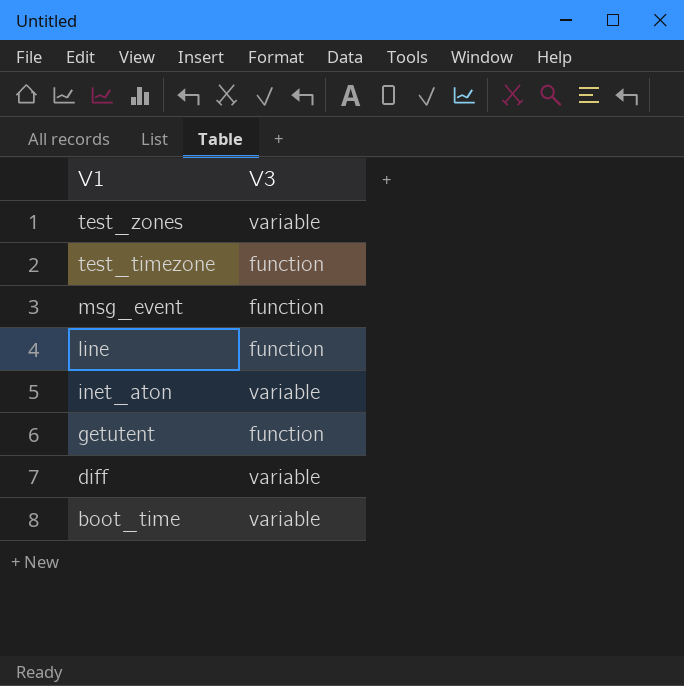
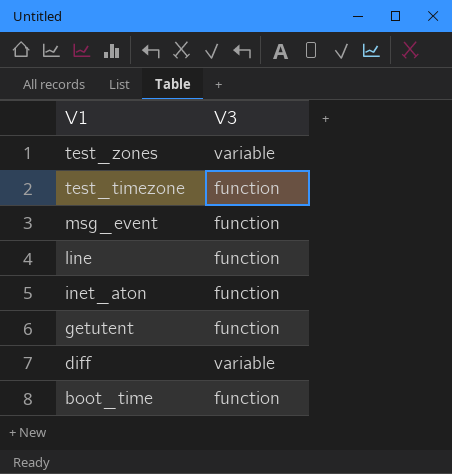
inet_aton | V3: variable -> function
boot_time | V3: variable -> function

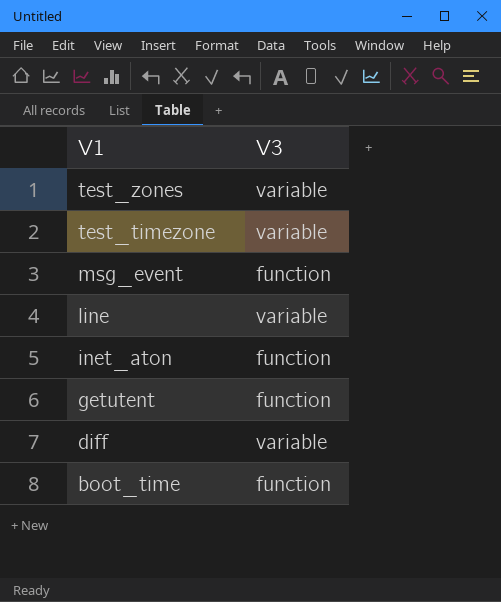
test_timezone | V3: function -> variable
line | V3: function -> variable

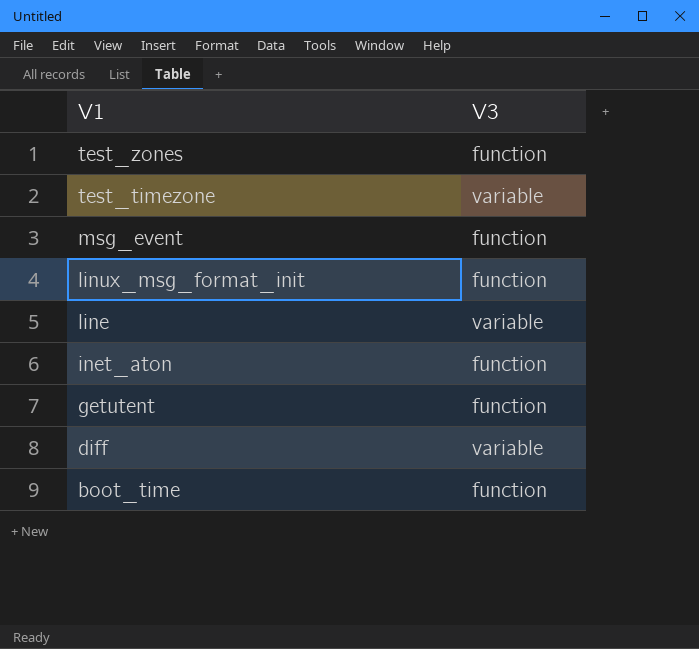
test_zones | V3: variable -> function
row linux_msg_format_init: none -> function

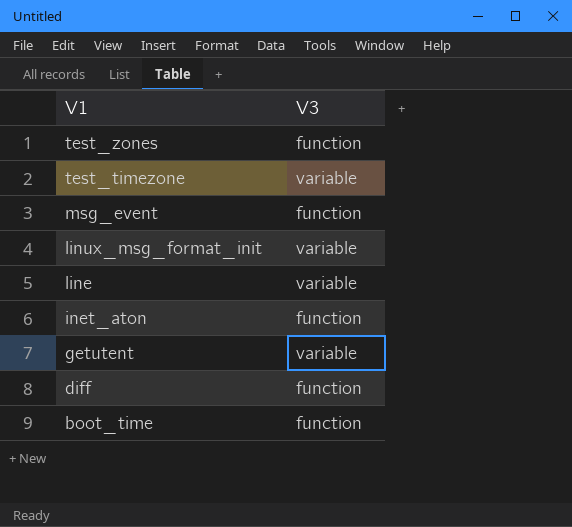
linux_msg_format_init | V3: function -> variable
getutent | V3: function -> variable
diff | V3: variable -> function

